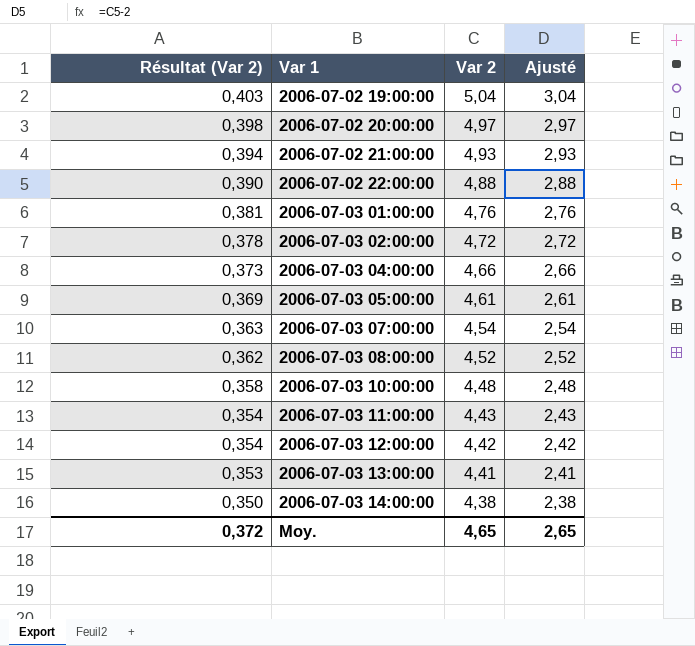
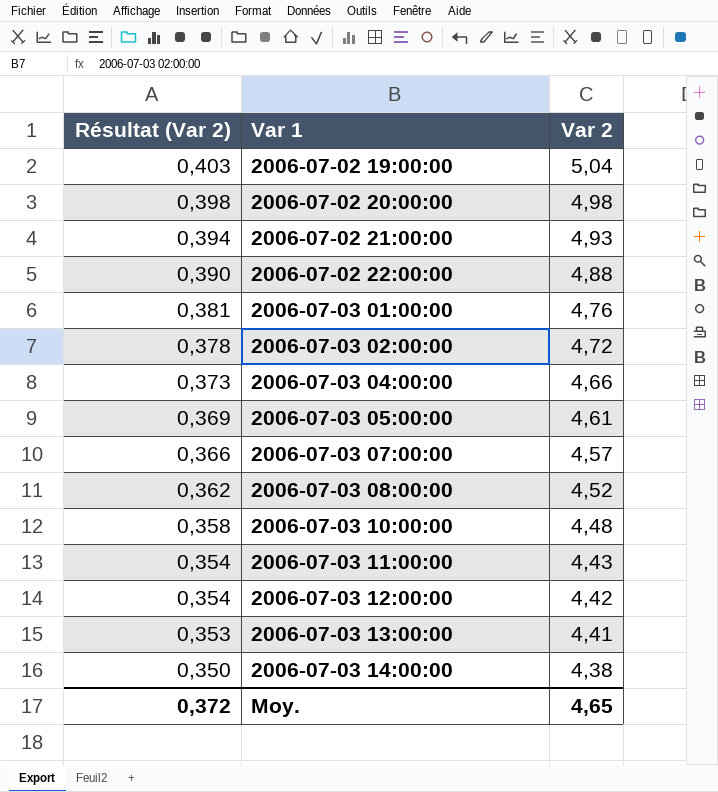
column Ajusté | formula: [Var 2] - 2 -> none
2006-07-02 20:00:00 | Var 2: 4,97 -> 4,98
2006-07-03 07:00:00 | Résultat (Var 2): 0,363 -> 0,366
2006-07-03 07:00:00 | Var 2: 4,54 -> 4,57

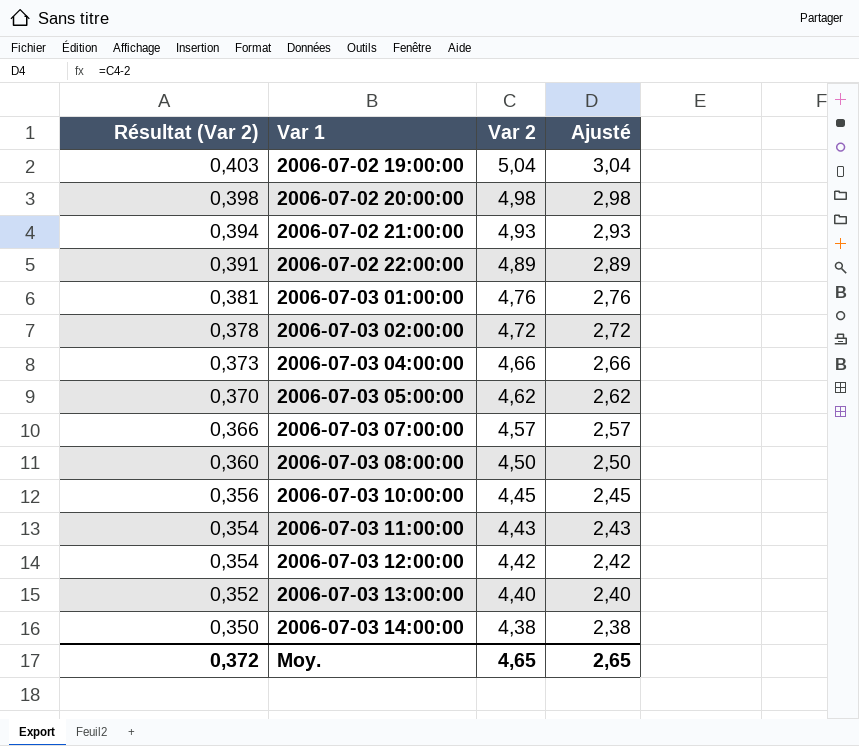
column Ajusté | formula: none -> [Var 2] - 2
2006-07-02 22:00:00 | Résultat (Var 2): 0,390 -> 0,391
2006-07-02 22:00:00 | Var 2: 4,88 -> 4,89
2006-07-03 05:00:00 | Résultat (Var 2): 0,369 -> 0,370
2006-07-03 05:00:00 | Var 2: 4,61 -> 4,62
2006-07-03 08:00:00 | Résultat (Var 2): 0,362 -> 0,360
2006-07-03 08:00:00 | Var 2: 4,52 -> 4,50
2006-07-03 10:00:00 | Résultat (Var 2): 0,358 -> 0,356
2006-07-03 10:00:00 | Var 2: 4,48 -> 4,45
2006-07-03 13:00:00 | Résultat (Var 2): 0,353 -> 0,352
2006-07-03 13:00:00 | Var 2: 4,41 -> 4,40

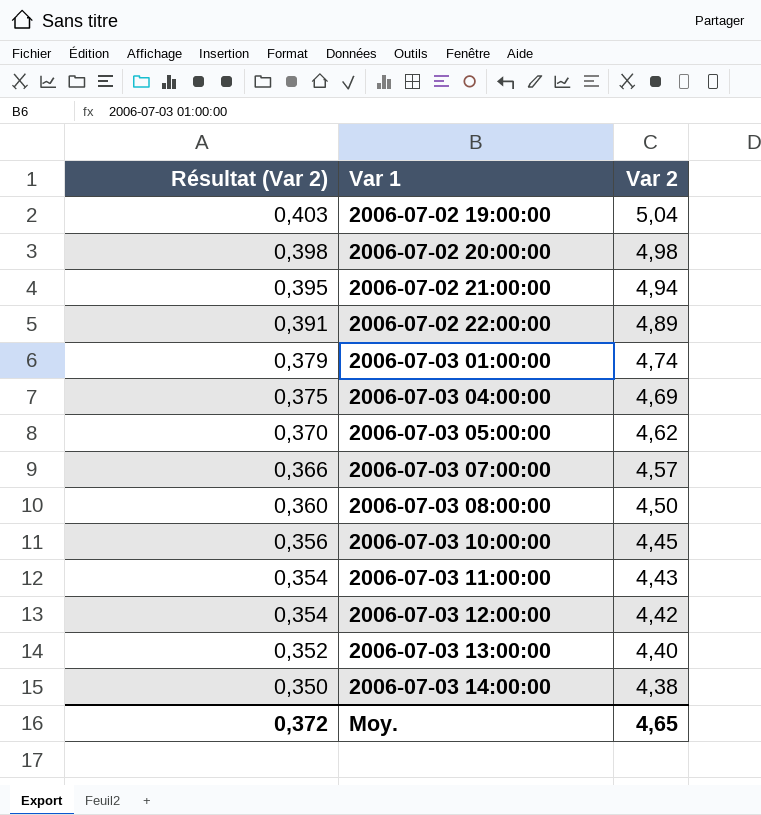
column Ajusté | formula: [Var 2] - 2 -> none
row 2006-07-03 02:00:00: 0,378 | 4,72 | 2,72 -> none
2006-07-02 21:00:00 | Résultat (Var 2): 0,394 -> 0,395
2006-07-02 21:00:00 | Var 2: 4,93 -> 4,94
2006-07-03 01:00:00 | Résultat (Var 2): 0,381 -> 0,379
2006-07-03 01:00:00 | Var 2: 4,76 -> 4,74
2006-07-03 04:00:00 | Résultat (Var 2): 0,373 -> 0,375
2006-07-03 04:00:00 | Var 2: 4,66 -> 4,69

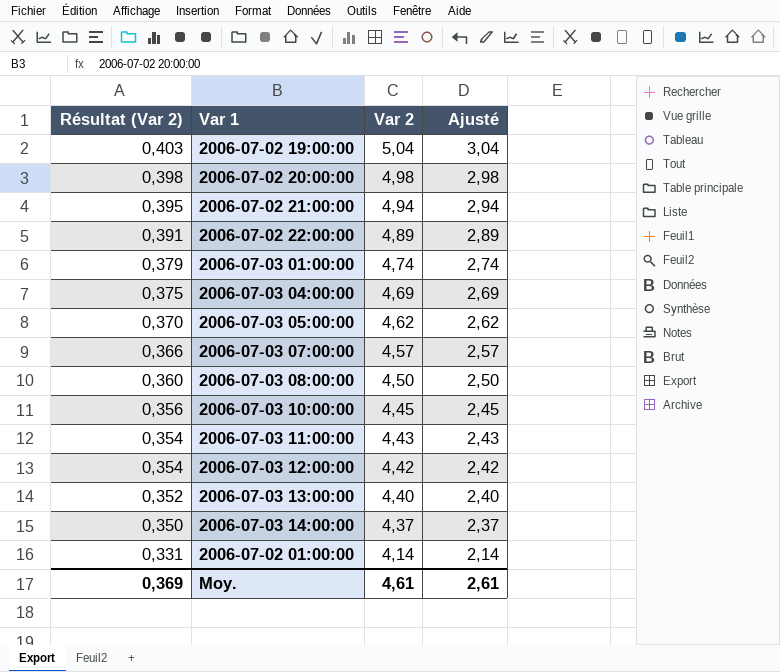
column Ajusté | formula: none -> [Var 2] - 2
2006-07-03 14:00:00 | Var 2: 4,38 -> 4,37
row 2006-07-02 01:00:00: none -> 0,331 | 4,14 | 2,14
Moy. | Résultat (Var 2): 0,372 -> 0,369
Moy. | Var 2: 4,65 -> 4,61

